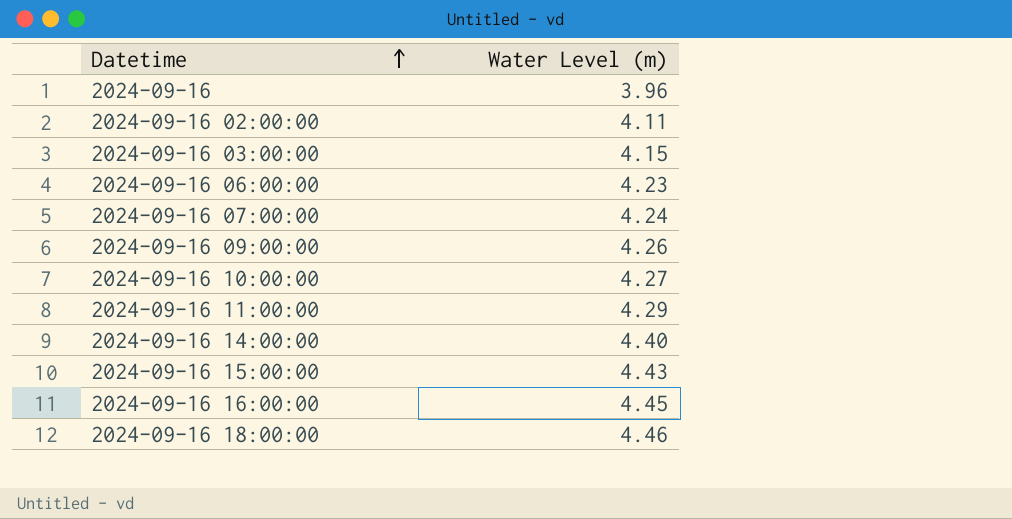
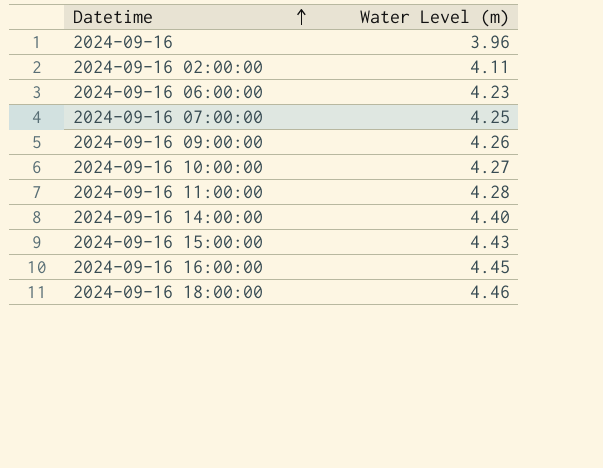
row 2024-09-16 03:00:00: 4.15 -> none
2024-09-16 07:00:00 | Water Level (m): 4.24 -> 4.25
2024-09-16 11:00:00 | Water Level (m): 4.29 -> 4.28

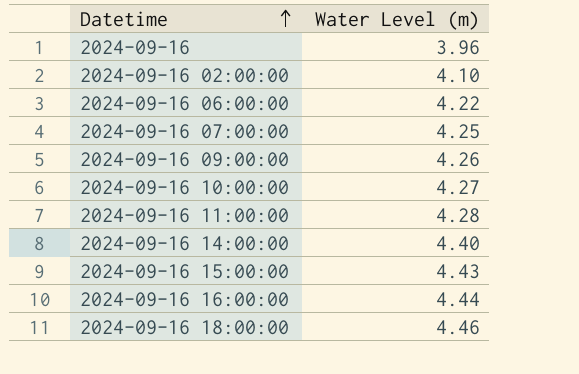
2024-09-16 02:00:00 | Water Level (m): 4.11 -> 4.10
2024-09-16 06:00:00 | Water Level (m): 4.23 -> 4.22
2024-09-16 16:00:00 | Water Level (m): 4.45 -> 4.44

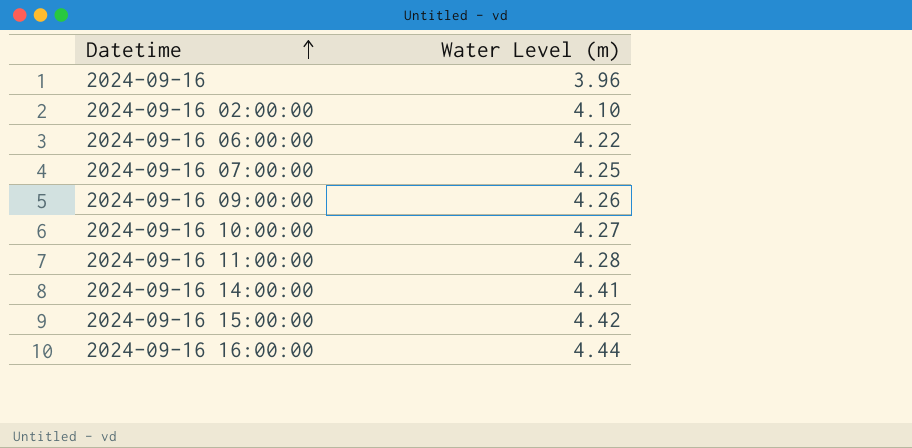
row 2024-09-16 18:00:00: 4.46 -> none
2024-09-16 14:00:00 | Water Level (m): 4.40 -> 4.41
2024-09-16 15:00:00 | Water Level (m): 4.43 -> 4.42

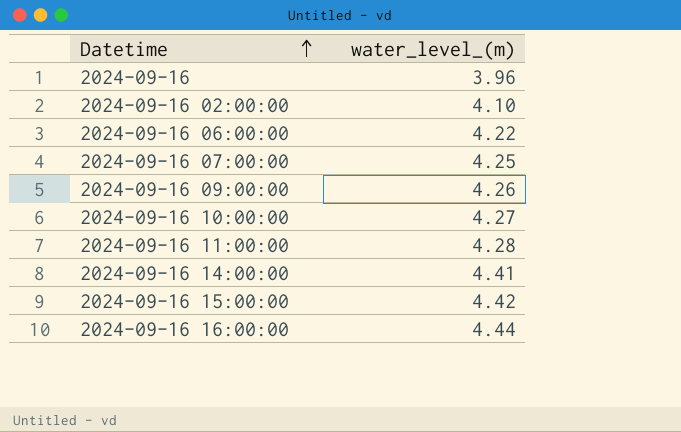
column name: Water Level (m) -> water_level_(m)

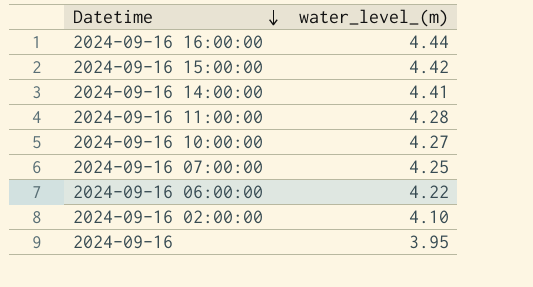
row order: Datetime ascending -> Datetime descending
row 2024-09-16 09:00:00: 4.26 -> none
2024-09-16 | water_level_(m): 3.96 -> 3.95

